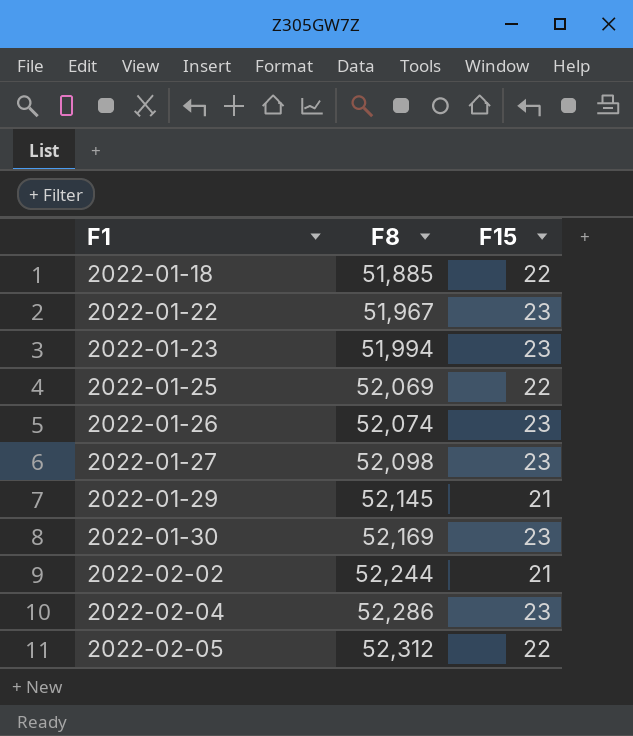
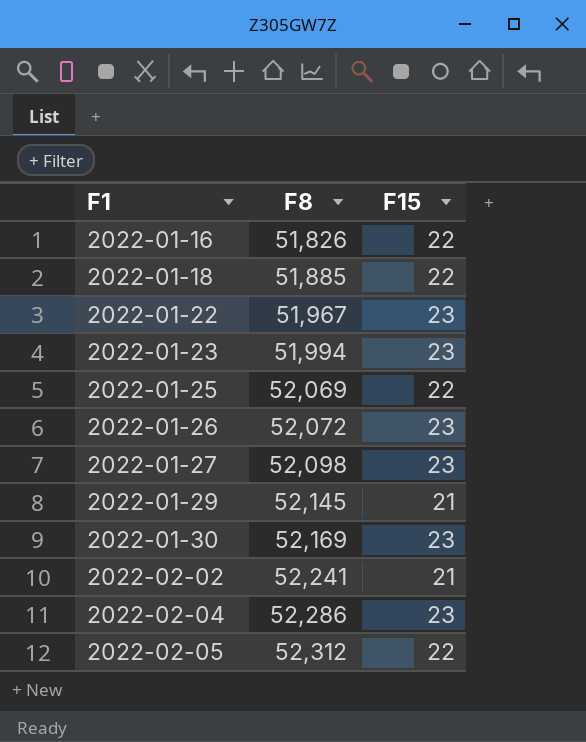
row 2022-01-16: none -> 51,826 | 22
2022-01-26 | F8: 52,074 -> 52,072
2022-02-02 | F8: 52,244 -> 52,241

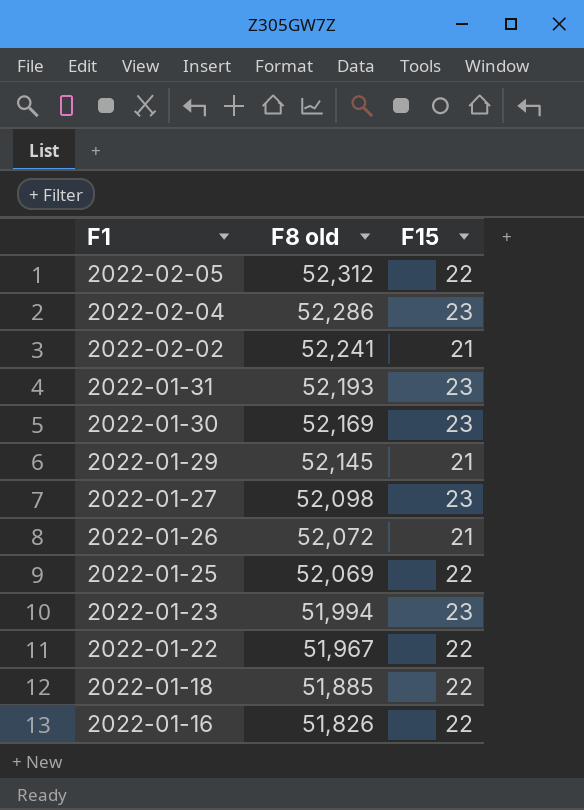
row order: F1 ascending -> F1 descending
column name: F8 -> F8 old
row 2022-01-31: none -> 52,193 | 23
2022-01-26 | F15: 23 -> 21
2022-01-22 | F15: 23 -> 22

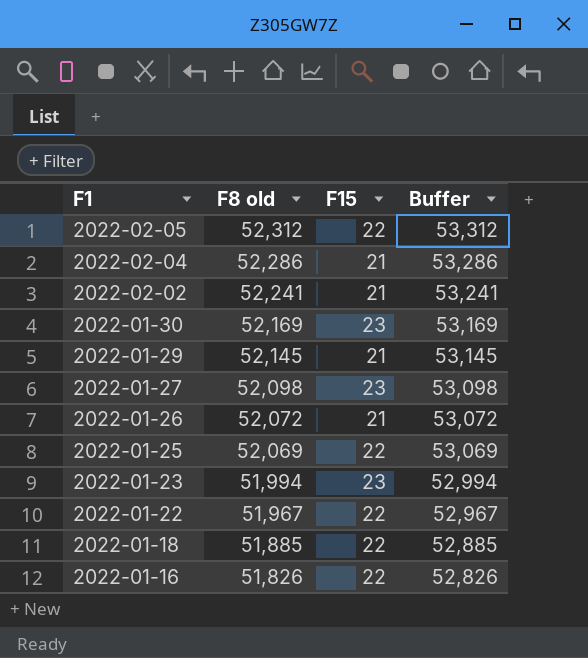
column Buffer | formula: none -> [F8 old] + 1000
row 2022-01-31: 52,193 | 23 -> none
2022-02-04 | F15: 23 -> 21

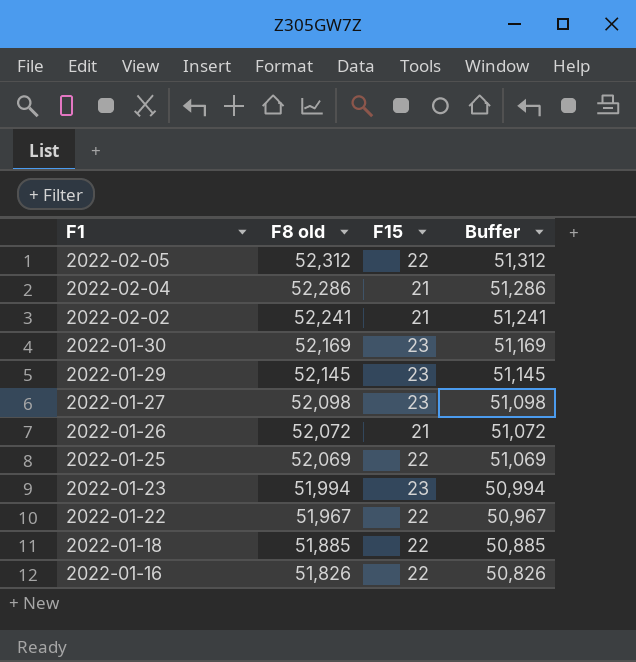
column Buffer | formula: [F8 old] + 1000 -> [F8 old] - 1000
2022-01-29 | F15: 21 -> 23

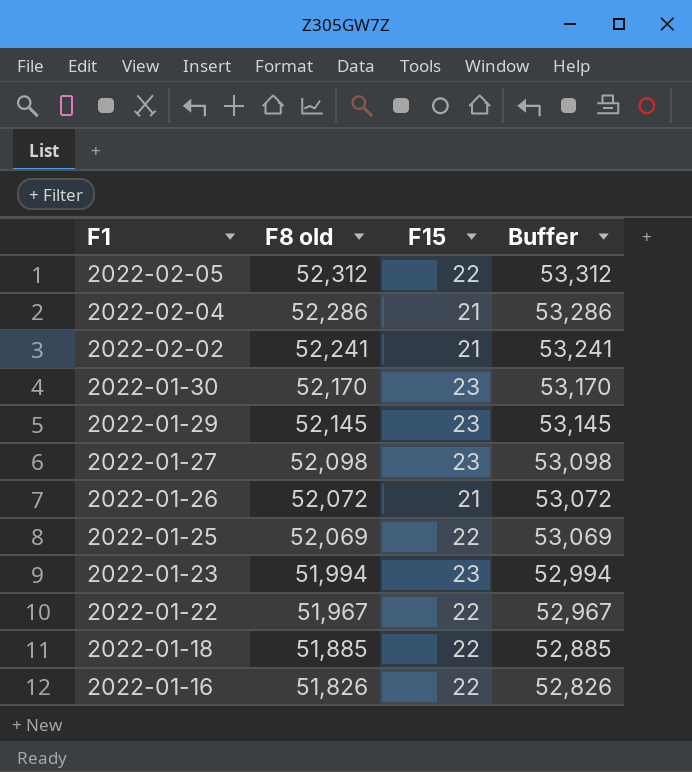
column Buffer | formula: [F8 old] - 1000 -> [F8 old] + 1000
2022-01-30 | F8 old: 52,169 -> 52,170

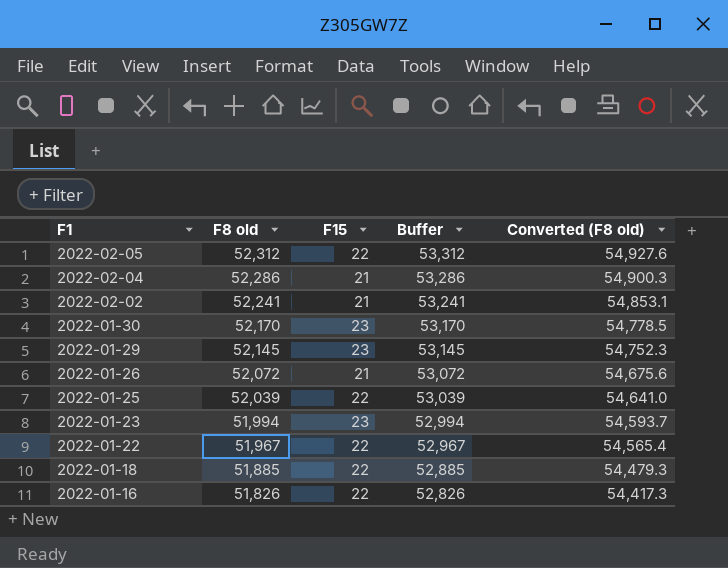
column Converted (F8 old) | formula: none -> [F8 old] * 1.05
row 2022-01-27: 52,098 | 23 | 53,098 -> none
2022-01-25 | F8 old: 52,069 -> 52,039
2022-01-25 | Buffer: 53,069 -> 53,039

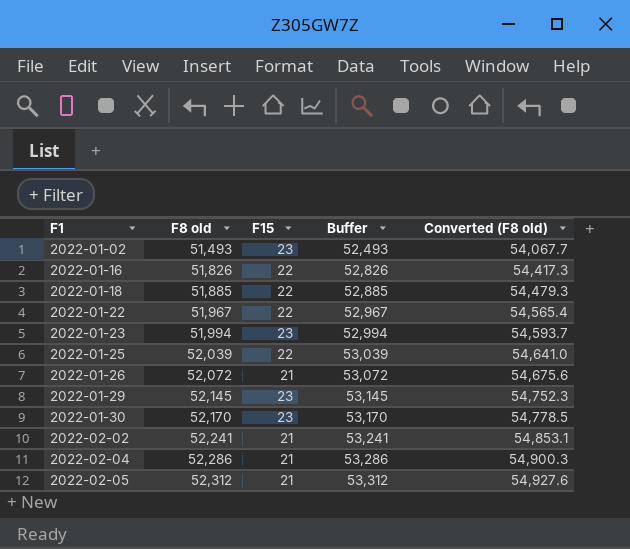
row order: F1 descending -> F1 ascending
row 2022-01-02: none -> 51,493 | 23 | 52,493 | 54,067.7
2022-02-05 | F15: 22 -> 21

